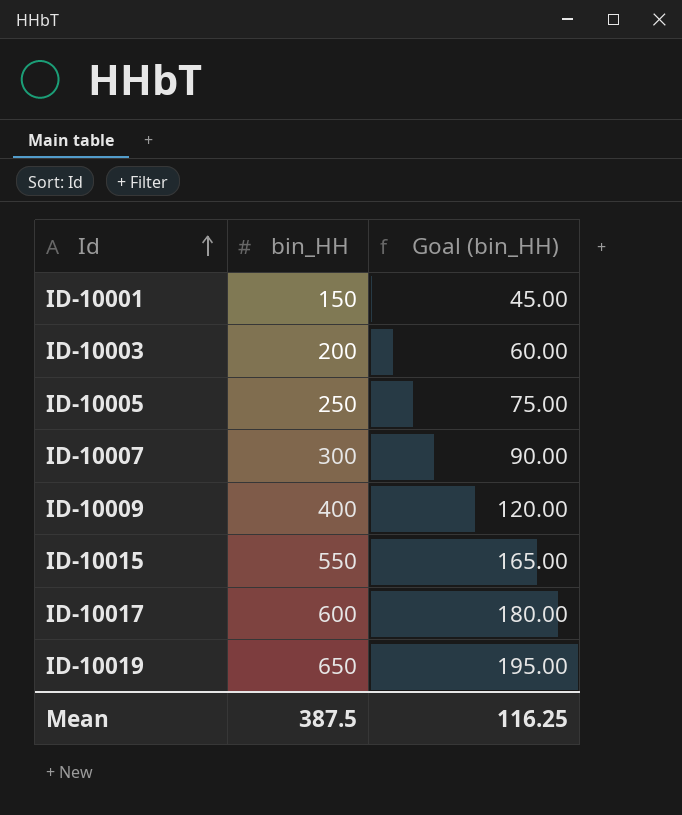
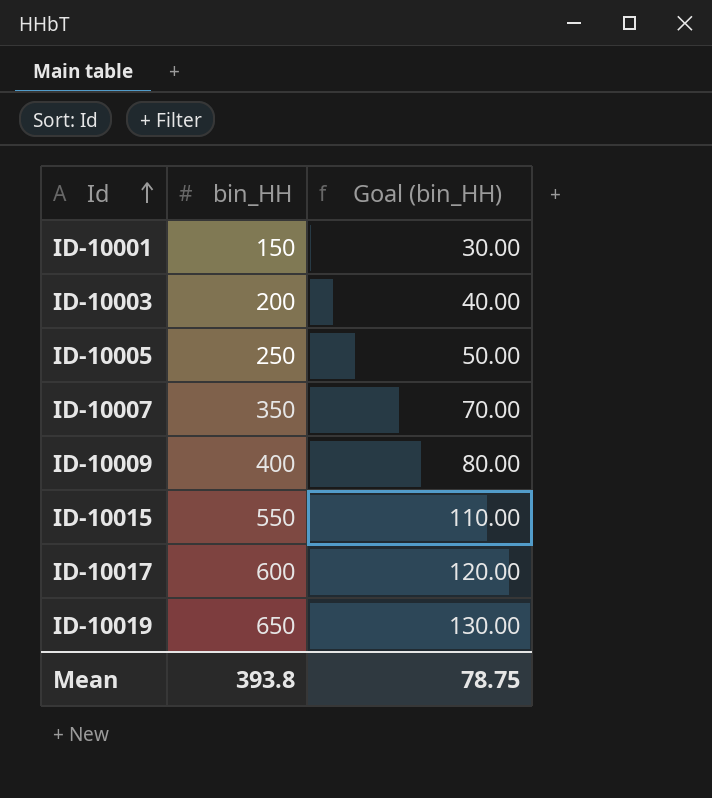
column Goal (bin_HH) | formula: [bin_HH] * 0.3 -> [bin_HH] * 0.2
ID-10007 | bin_HH: 300 -> 350
Mean | bin_HH: 387.5 -> 393.8
Mean | Goal (bin_HH): 116.25 -> 78.75

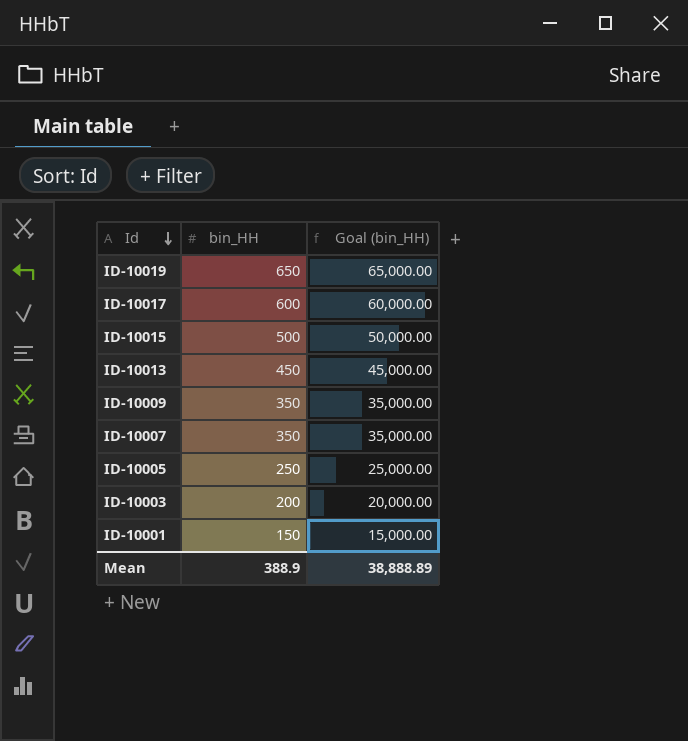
row order: Id ascending -> Id descending
column Goal (bin_HH) | formula: [bin_HH] * 0.2 -> [bin_HH] * 100
ID-10015 | bin_HH: 550 -> 500
row ID-10013: none -> 450 | 45,000.00
ID-10009 | bin_HH: 400 -> 350
Mean | bin_HH: 393.8 -> 388.9
Mean | Goal (bin_HH): 78.75 -> 38,888.89

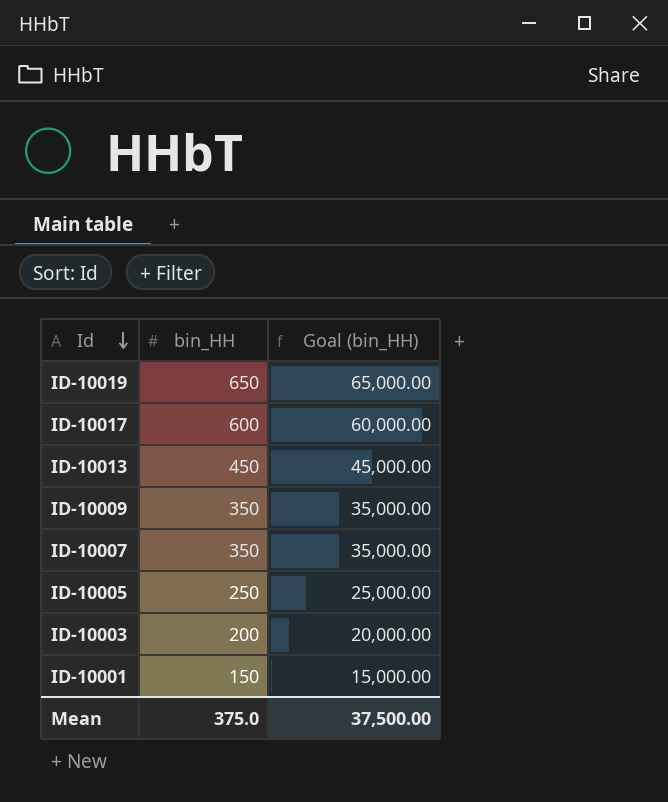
row ID-10015: 500 | 50,000.00 -> none
Mean | bin_HH: 388.9 -> 375.0
Mean | Goal (bin_HH): 38,888.89 -> 37,500.00

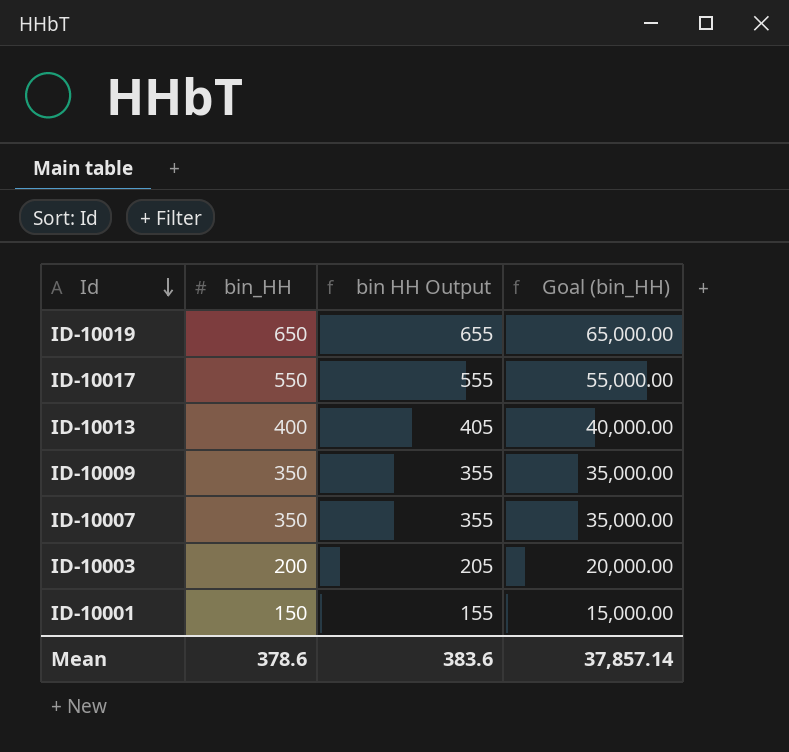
column bin HH Output | formula: none -> [bin_HH] + 5
row ID-10005: 250 | 25,000.00 -> none
ID-10017 | bin_HH: 600 -> 550
ID-10017 | Goal (bin_HH): 60,000.00 -> 55,000.00
ID-10013 | bin_HH: 450 -> 400
ID-10013 | Goal (bin_HH): 45,000.00 -> 40,000.00
Mean | bin_HH: 375.0 -> 378.6
Mean | Goal (bin_HH): 37,500.00 -> 37,857.14

